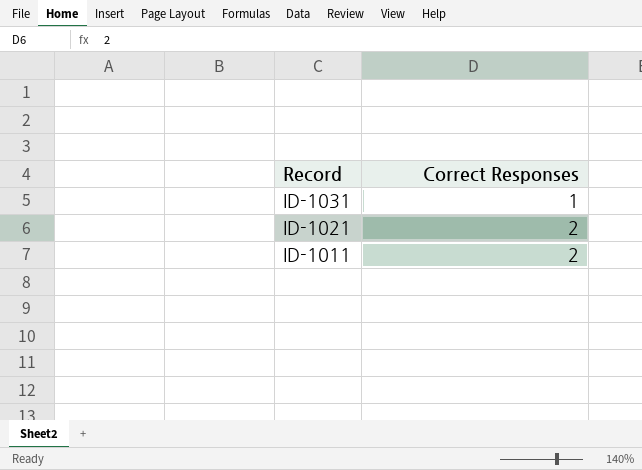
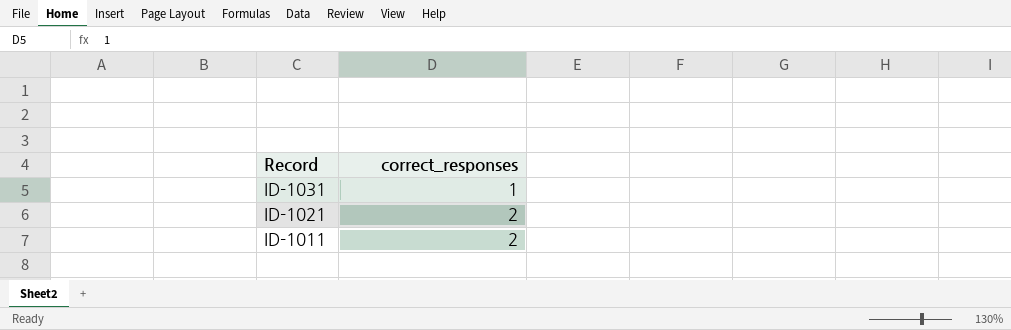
column name: Correct Responses -> correct_responses

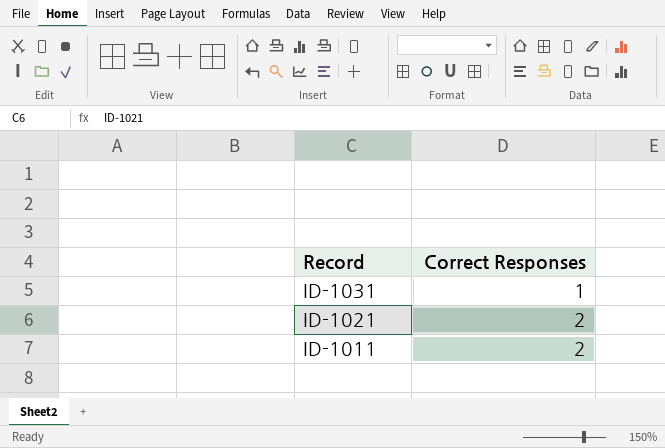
column name: correct_responses -> Correct Responses

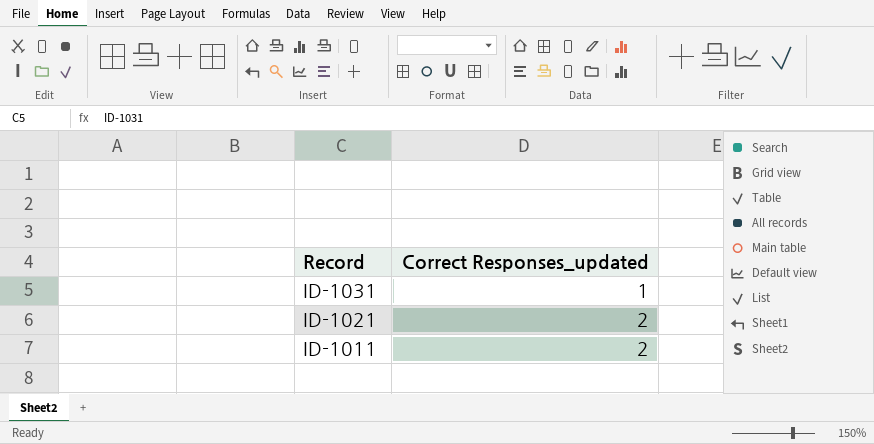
column name: Correct Responses -> Correct Responses_updated

